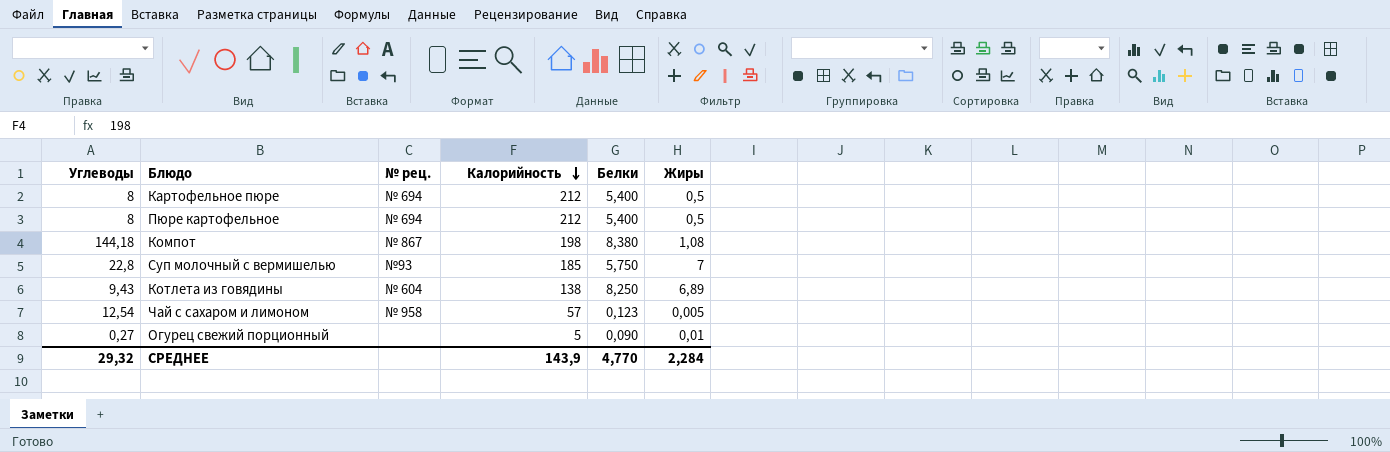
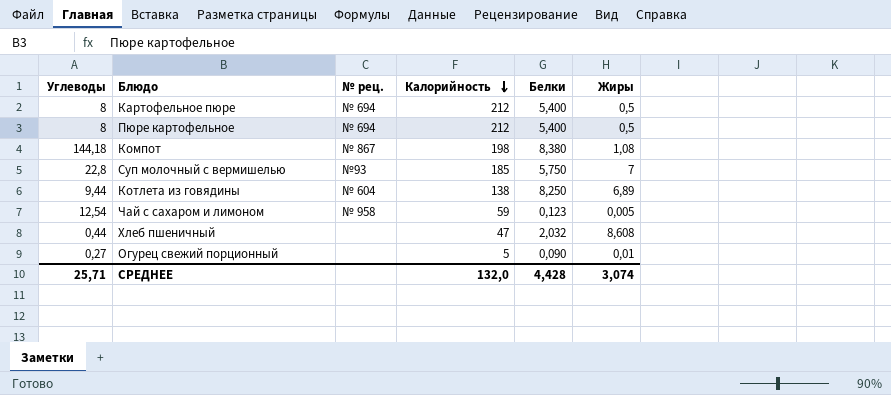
Котлета из говядины | Углеводы: 9,43 -> 9,44
Чай с сахаром и лимоном | Калорийность: 57 -> 59
row Хлеб пшеничный: none -> 0,44 | none | 47 | 2,032 | 8,608
СРЕДНЕЕ | Углеводы: 29,32 -> 25,71
СРЕДНЕЕ | Калорийность: 143,9 -> 132,0
СРЕДНЕЕ | Белки: 4,770 -> 4,428
СРЕДНЕЕ | Жиры: 2,284 -> 3,074

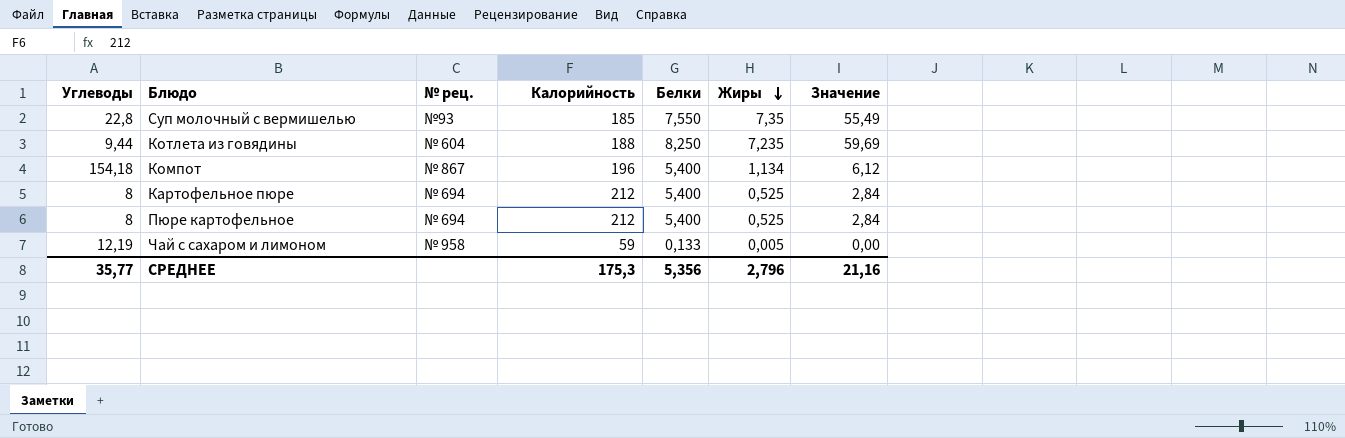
row order: Калорийность descending -> Жиры descending
column Значение | formula: none -> [Белки] * [Жиры]
row Хлеб пшеничный: 0,44 | none | 47 | 2,032 | 8,608 -> none
row Огурец свежий порционный: 0,27 | none | 5 | 0,090 | 0,01 -> none
Суп молочный с вермишелью | Белки: 5,750 -> 7,550
Суп молочный с вермишелью | Жиры: 7 -> 7,35
Котлета из говядины | Калорийность: 138 -> 188
Котлета из говядины | Жиры: 6,89 -> 7,235
Компот | Углеводы: 144,18 -> 154,18
Компот | Калорийность: 198 -> 196
Компот | Белки: 8,380 -> 5,400
Компот | Жиры: 1,08 -> 1,134
Картофельное пюре | Жиры: 0,5 -> 0,525
Пюре картофельное | Жиры: 0,5 -> 0,525
Чай с сахаром и лимоном | Углеводы: 12,54 -> 12,19
Чай с сахаром и лимоном | Белки: 0,123 -> 0,133
СРЕДНЕЕ | Углеводы: 25,71 -> 35,77
СРЕДНЕЕ | Калорийность: 132,0 -> 175,3
СРЕДНЕЕ | Белки: 4,428 -> 5,356
СРЕДНЕЕ | Жиры: 3,074 -> 2,796

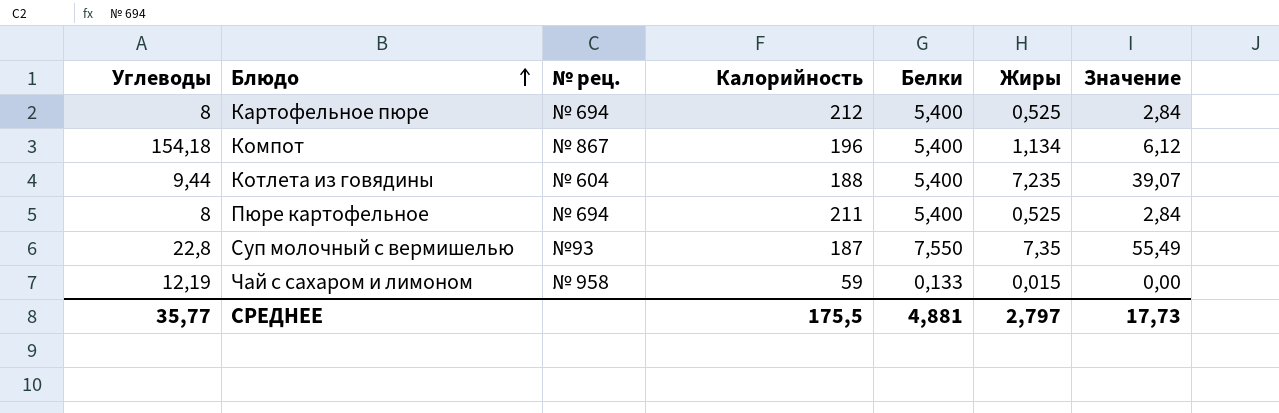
row order: Жиры descending -> Блюдо ascending
Котлета из говядины | Белки: 8,250 -> 5,400
Котлета из говядины | Значение: 59,69 -> 39,07
Пюре картофельное | Калорийность: 212 -> 211
Суп молочный с вермишелью | Калорийность: 185 -> 187
Чай с сахаром и лимоном | Жиры: 0,005 -> 0,015
СРЕДНЕЕ | Калорийность: 175,3 -> 175,5
СРЕДНЕЕ | Белки: 5,356 -> 4,881
СРЕДНЕЕ | Жиры: 2,796 -> 2,797
СРЕДНЕЕ | Значение: 21,16 -> 17,73

